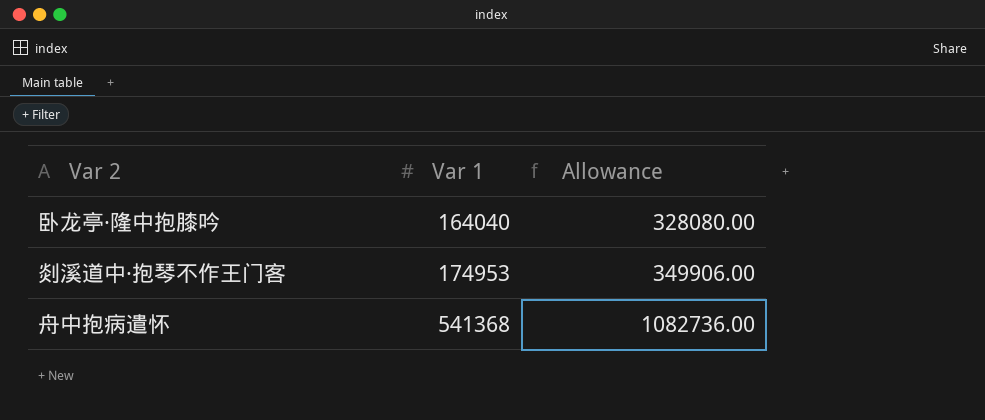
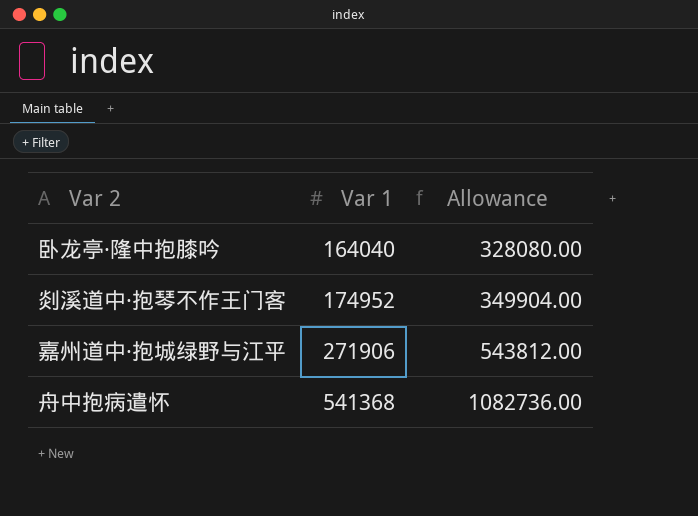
剡溪道中·抱琴不作王门客 | Var 1: 174953 -> 174952
剡溪道中·抱琴不作王门客 | Allowance: 349906.00 -> 349904.00
row 嘉州道中·抱城绿野与江平: none -> 271906 | 543812.00

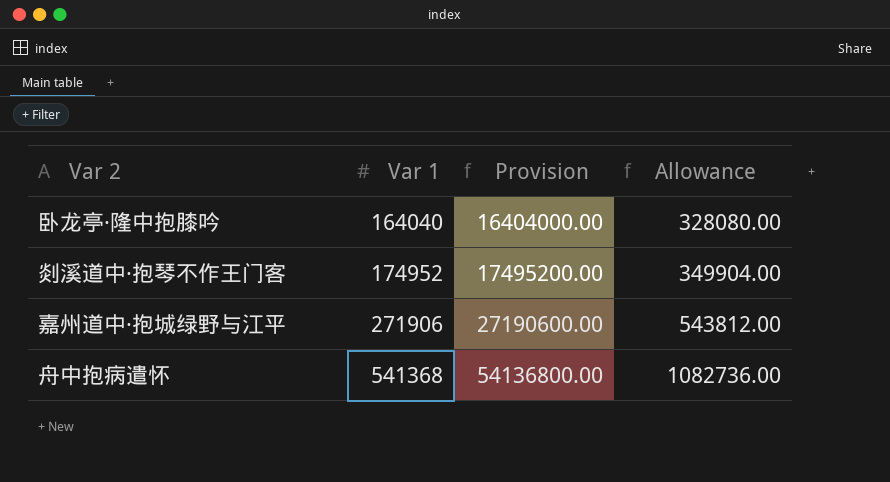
column Provision | formula: none -> [Var 1] * 100

